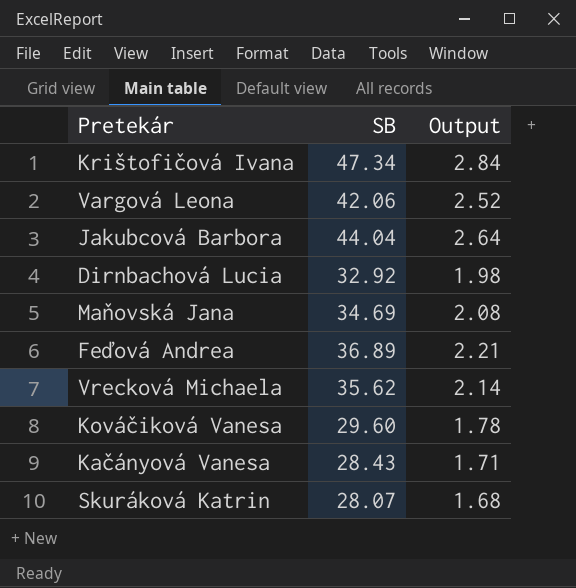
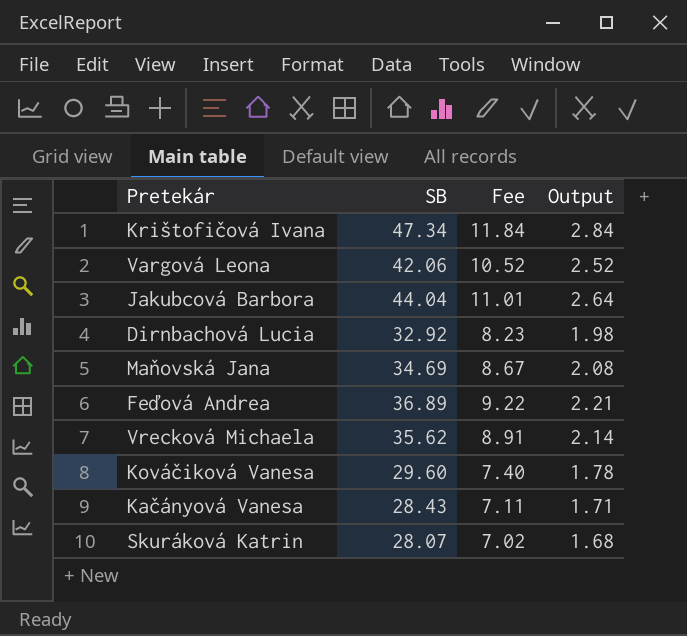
column Fee | formula: none -> [SB] * 0.25

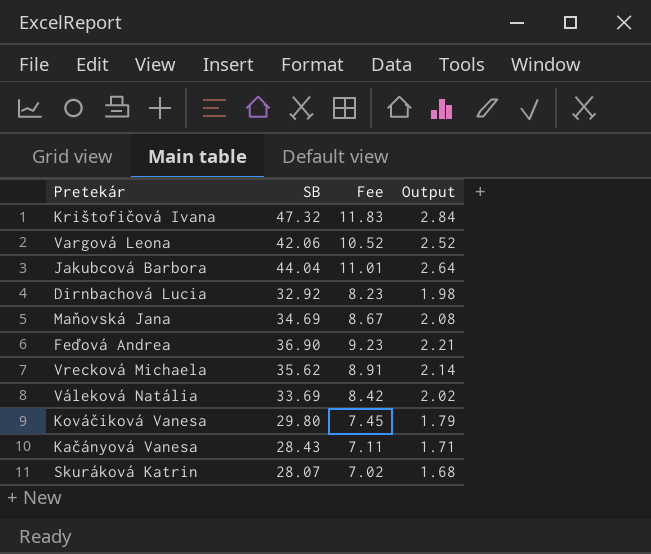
Krištofičová Ivana | SB: 47.34 -> 47.32
Krištofičová Ivana | Fee: 11.84 -> 11.83
Feďová Andrea | SB: 36.89 -> 36.90
Feďová Andrea | Fee: 9.22 -> 9.23
row Váleková Natália: none -> 33.69 | 8.42 | 2.02
Kováčiková Vanesa | SB: 29.60 -> 29.80
Kováčiková Vanesa | Fee: 7.40 -> 7.45
Kováčiková Vanesa | Output: 1.78 -> 1.79

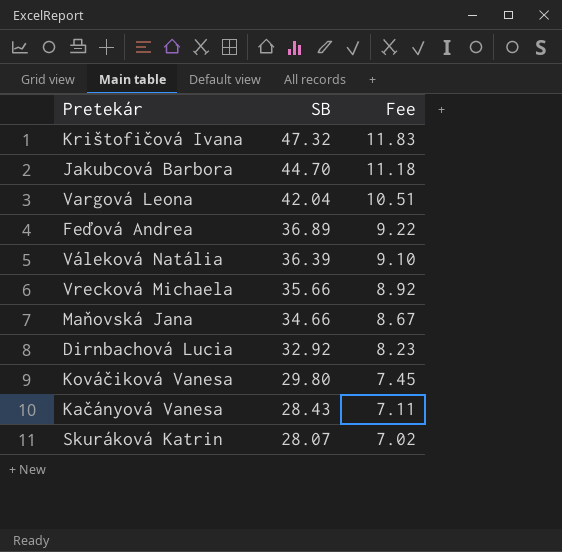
row order: none -> SB descending
column Output | formula: [SB] * 0.06 -> none
Jakubcová Barbora | SB: 44.04 -> 44.70
Jakubcová Barbora | Fee: 11.01 -> 11.18
Vargová Leona | SB: 42.06 -> 42.04
Vargová Leona | Fee: 10.52 -> 10.51
Feďová Andrea | SB: 36.90 -> 36.89
Feďová Andrea | Fee: 9.23 -> 9.22
Váleková Natália | SB: 33.69 -> 36.39
Váleková Natália | Fee: 8.42 -> 9.10
Vrecková Michaela | SB: 35.62 -> 35.66
Vrecková Michaela | Fee: 8.91 -> 8.92
Maňovská Jana | SB: 34.69 -> 34.66

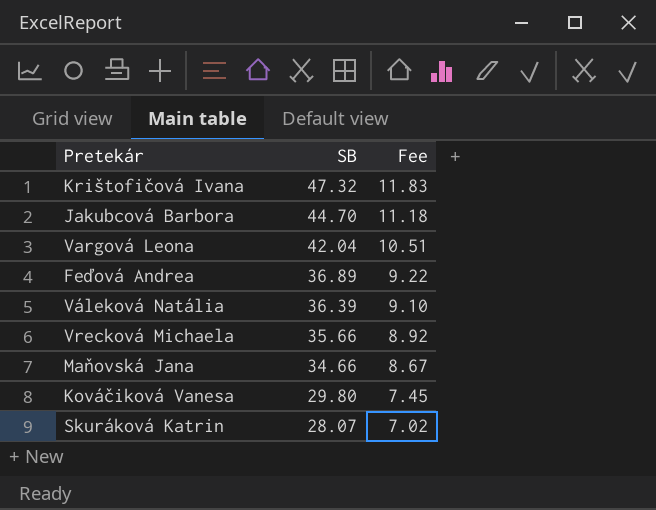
row Dirnbachová Lucia: 32.92 | 8.23 -> none
row Kačányová Vanesa: 28.43 | 7.11 -> none

